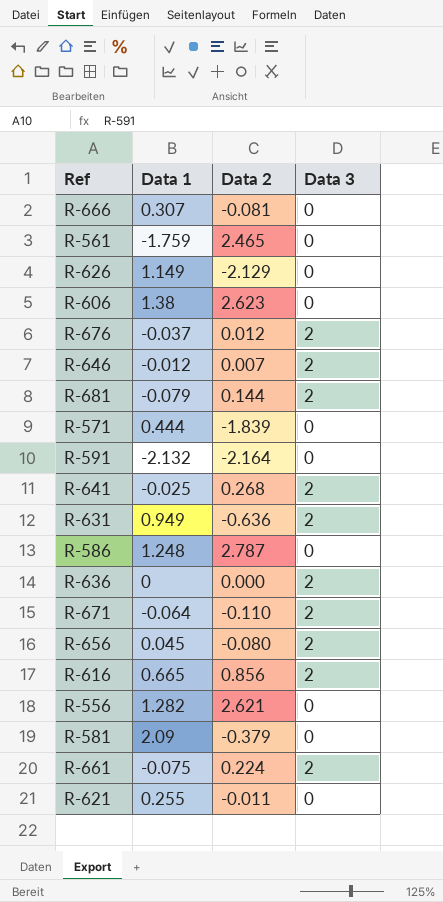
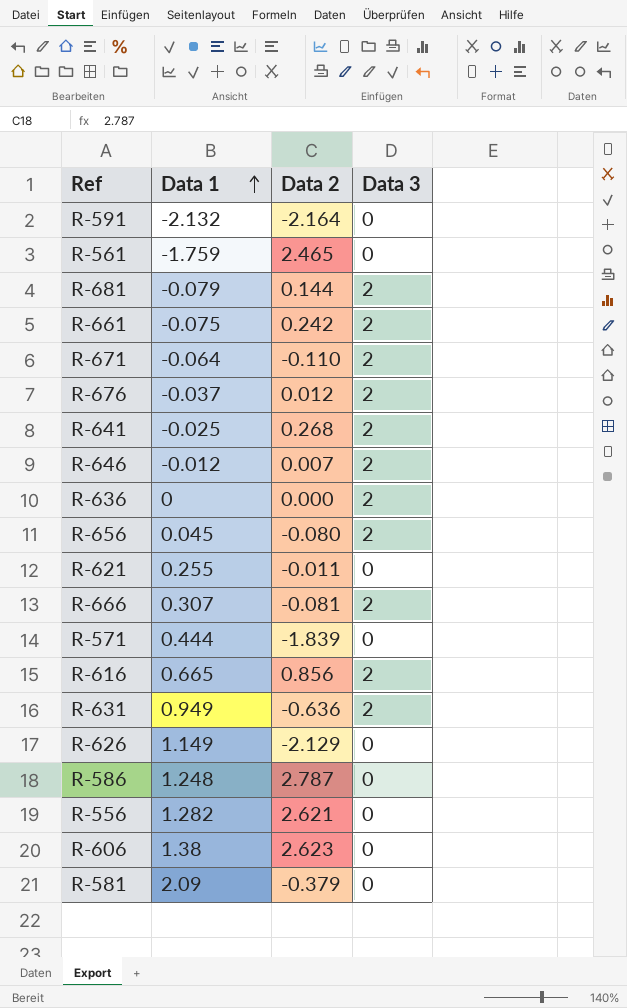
row order: none -> Data 1 ascending
R-661 | Data 2: 0.224 -> 0.242
R-666 | Data 3: 0 -> 2

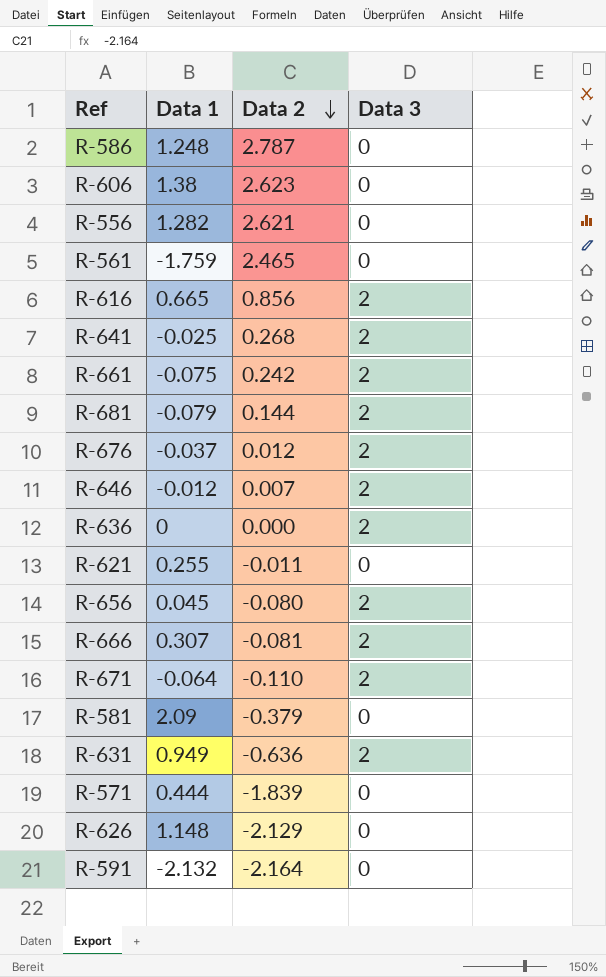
row order: Data 1 ascending -> Data 2 descending
R-626 | Data 1: 1.149 -> 1.148

